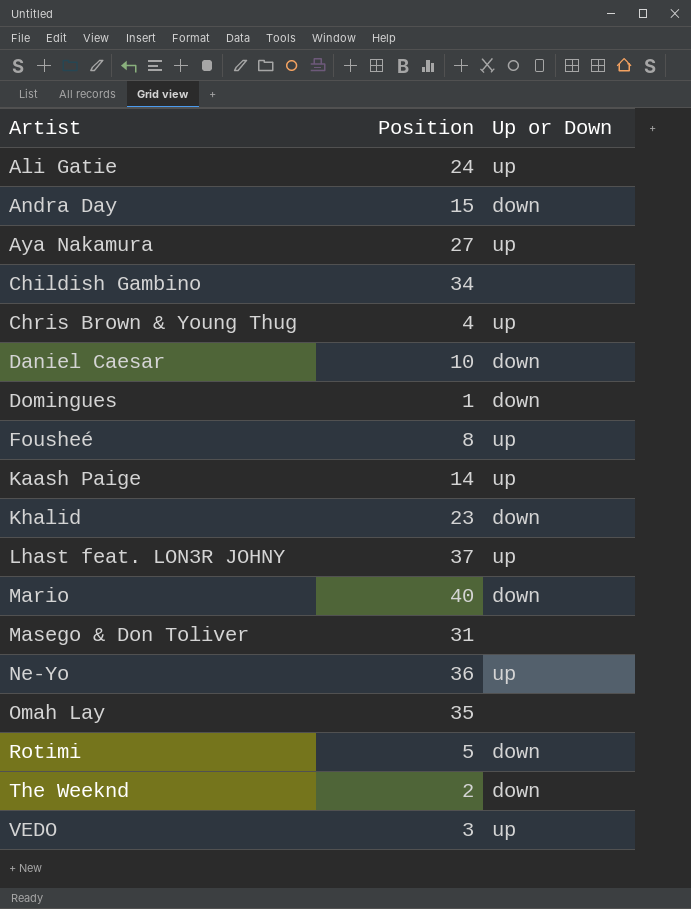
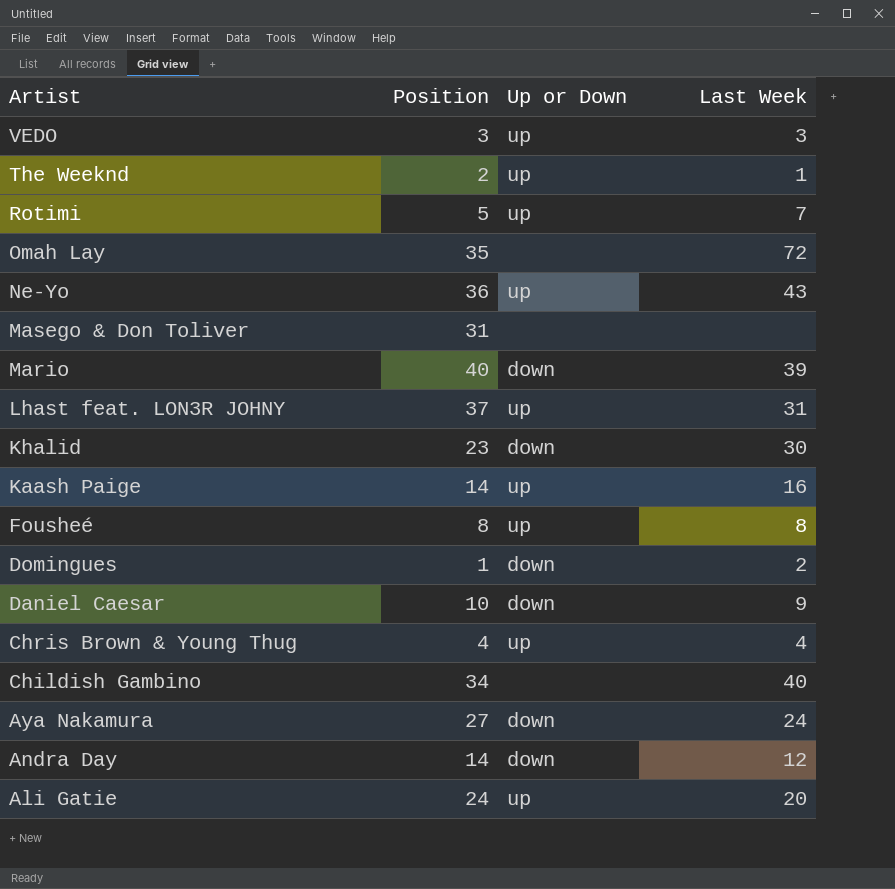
row order: Artist ascending -> Artist descending
column Last Week | position: none -> 4
The Weeknd | Up or Down: down -> up
Rotimi | Up or Down: down -> up
Aya Nakamura | Up or Down: up -> down
Andra Day | Position: 15 -> 14

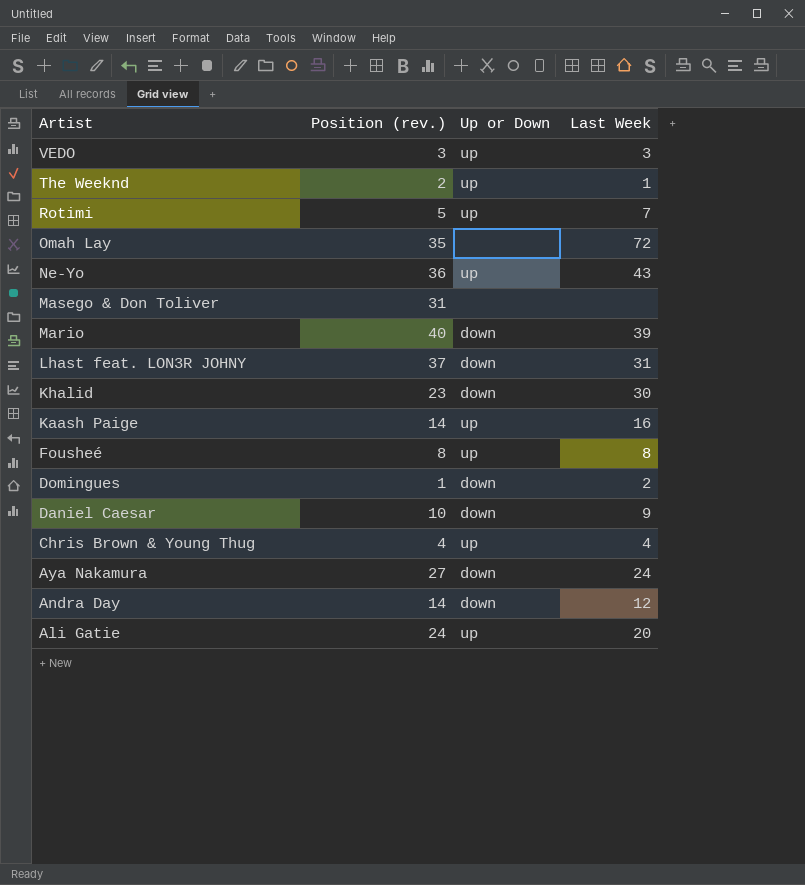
column name: Position -> Position (rev.)
row Childish Gambino: 34 | none | 40 -> none
Lhast feat. LON3R JOHNY | Up or Down: up -> down

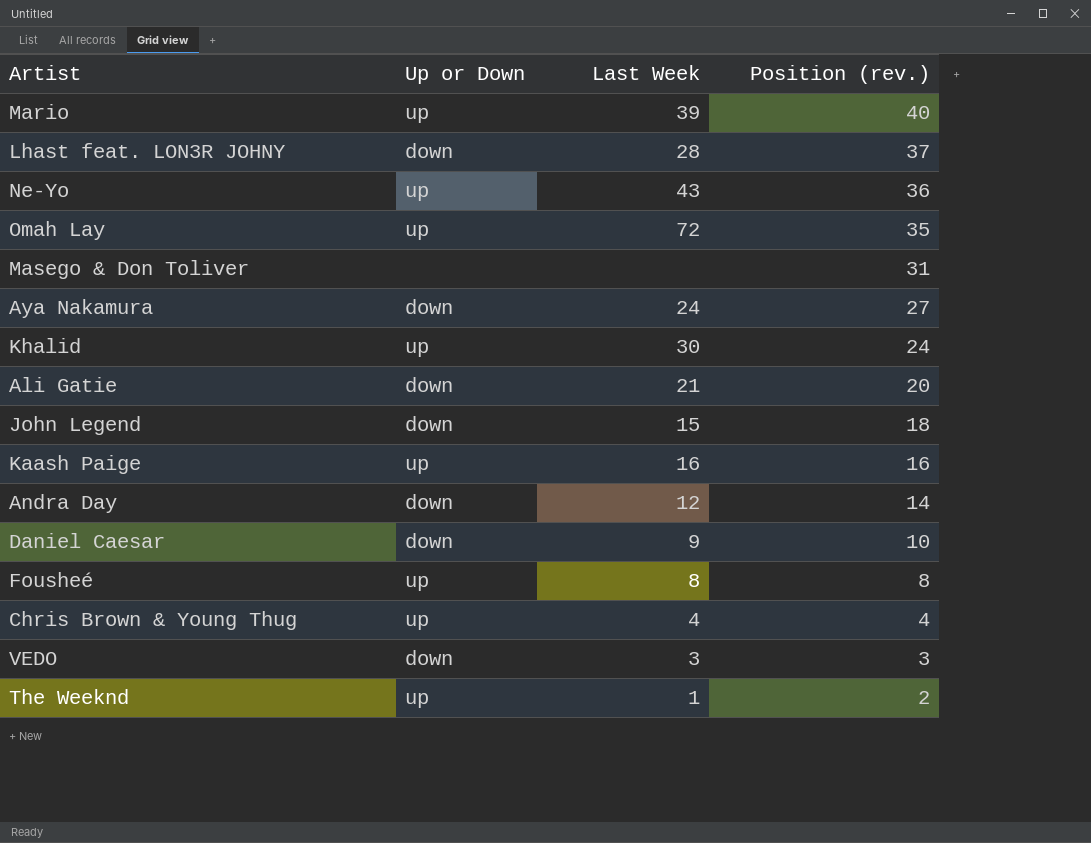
row order: Artist descending -> Position (rev.) descending
column Position (rev.) | position: 2 -> 4
row Rotimi: 5 | up | 7 -> none
row Domingues: 1 | down | 2 -> none
Mario | Up or Down: down -> up
Lhast feat. LON3R JOHNY | Last Week: 31 -> 28
Omah Lay | Up or Down: none -> up
Khalid | Up or Down: down -> up
Khalid | Position (rev.): 23 -> 24
Ali Gatie | Up or Down: up -> down
Ali Gatie | Last Week: 20 -> 21
Ali Gatie | Position (rev.): 24 -> 20
row John Legend: none -> down | 15 | 18
Kaash Paige | Position (rev.): 14 -> 16
VEDO | Up or Down: up -> down

